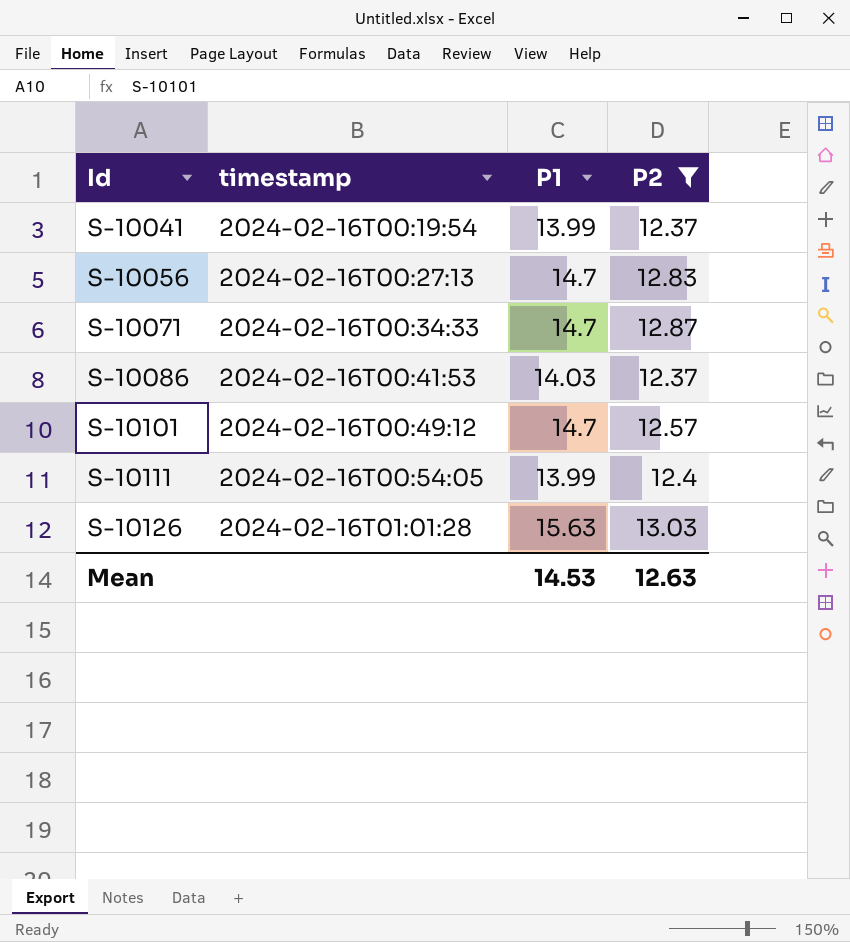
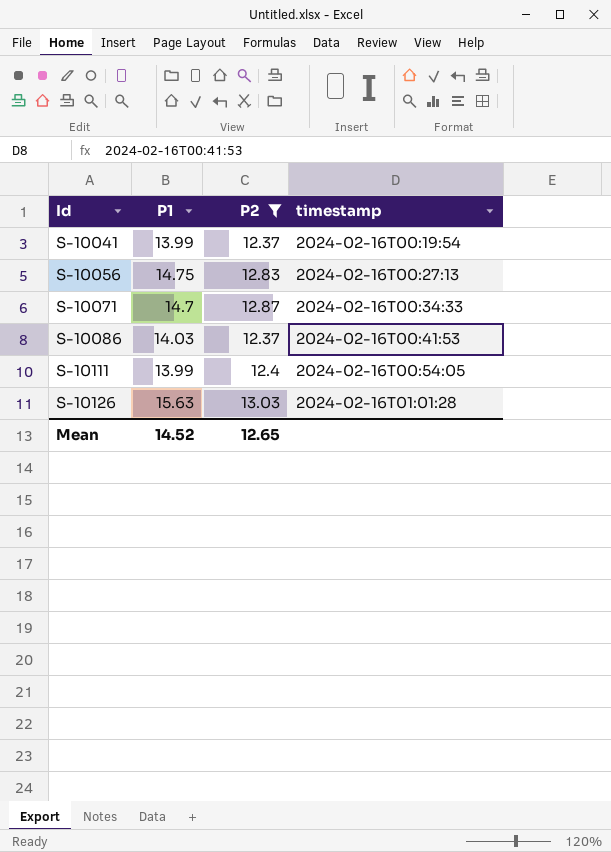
column timestamp | position: 2 -> 4
row S-10101: 2024-02-16T00:49:12 | 14.7 | 12.57 -> none
S-10056 | P1: 14.7 -> 14.75
Mean | P1: 14.53 -> 14.52
Mean | P2: 12.63 -> 12.65

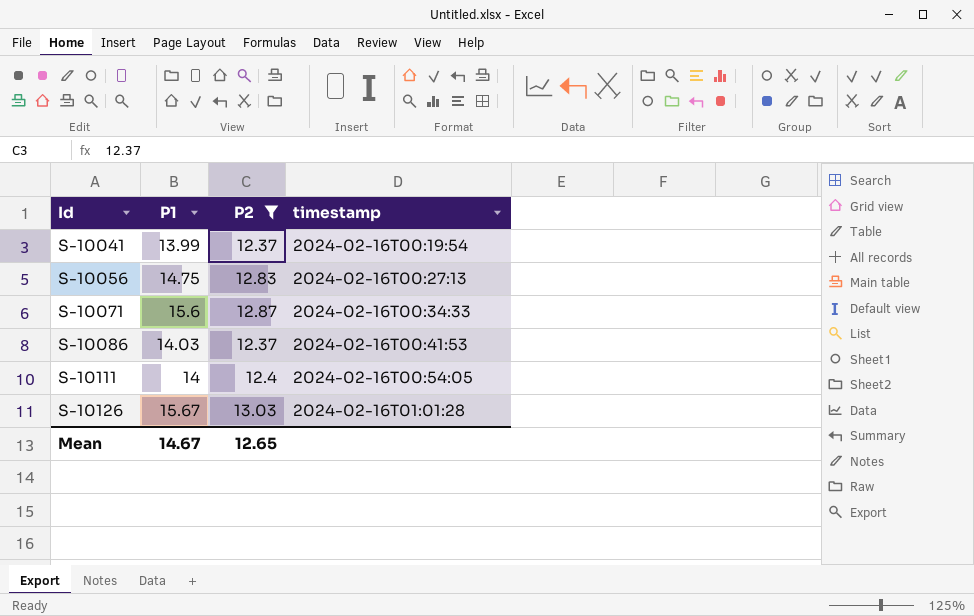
S-10071 | P1: 14.7 -> 15.6
S-10111 | P1: 13.99 -> 14
S-10126 | P1: 15.63 -> 15.67
Mean | P1: 14.52 -> 14.67

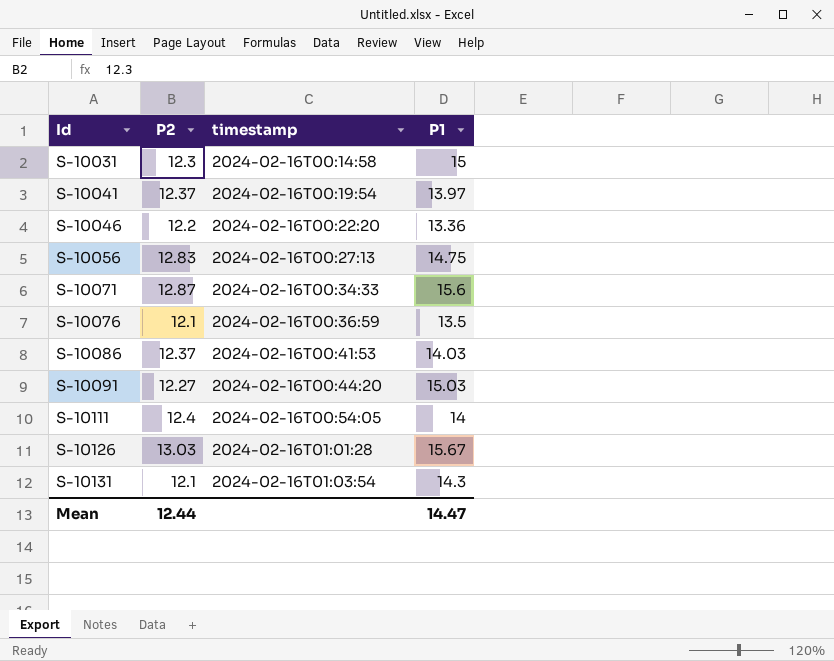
filter: P2 >= 12.37 -> none
column P1 | position: 2 -> 4
S-10041 | P1: 13.99 -> 13.97
Mean | P2: 12.65 -> 12.44
Mean | P1: 14.67 -> 14.47

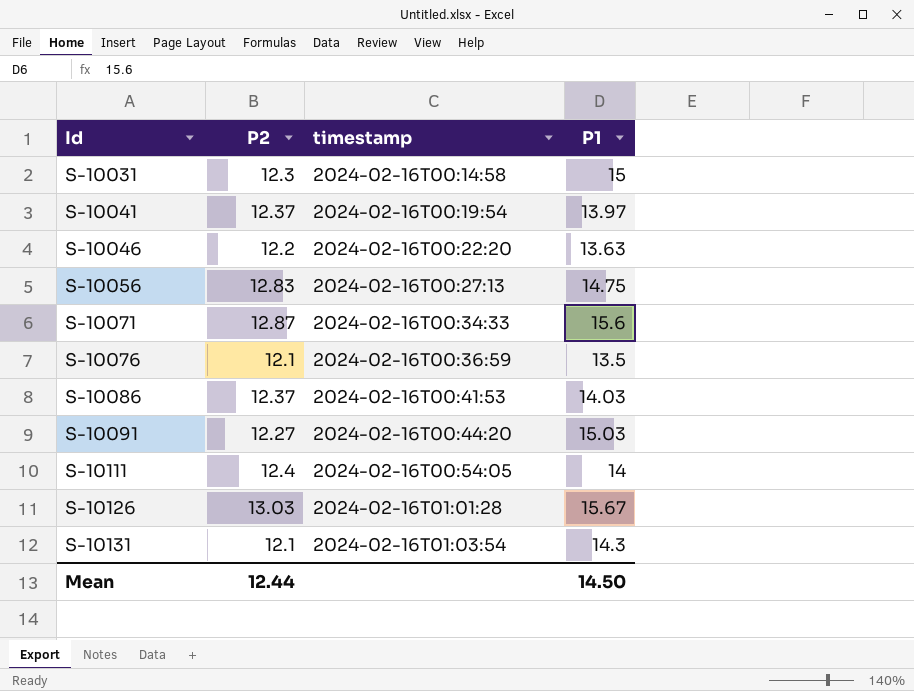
S-10046 | P1: 13.36 -> 13.63
Mean | P1: 14.47 -> 14.50

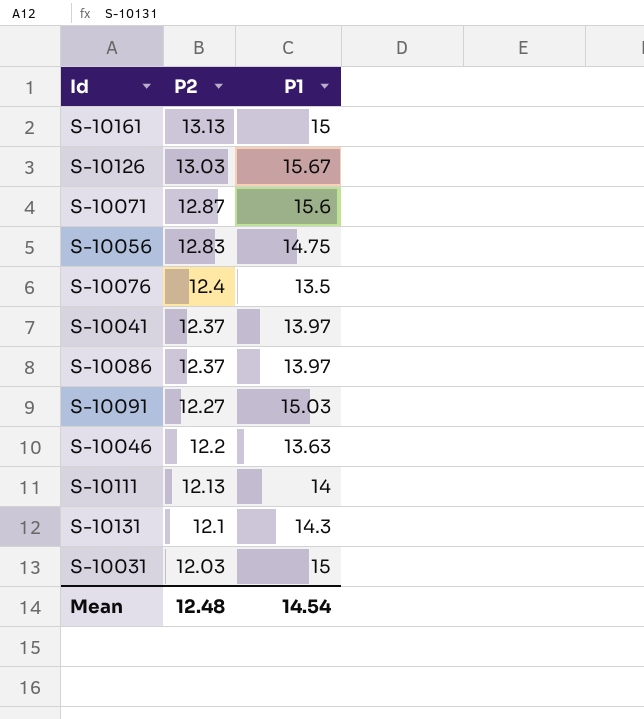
row order: Id ascending -> P2 descending
column timestamp | position: 3 -> none
row S-10161: none -> 13.13 | 15
S-10076 | P2: 12.1 -> 12.4
S-10086 | P1: 14.03 -> 13.97
S-10111 | P2: 12.4 -> 12.13
S-10031 | P2: 12.3 -> 12.03
Mean | P2: 12.44 -> 12.48
Mean | P1: 14.50 -> 14.54

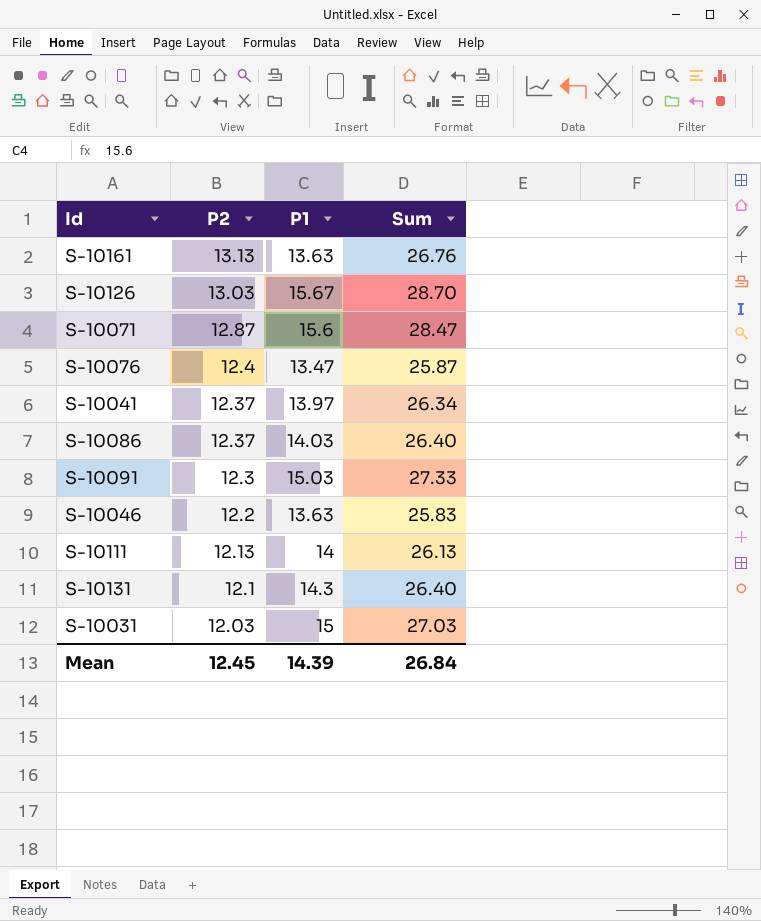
column Sum | formula: none -> [P2] + [P1]
row S-10056: 12.83 | 14.75 -> none
S-10161 | P1: 15 -> 13.63
S-10076 | P1: 13.5 -> 13.47
S-10086 | P1: 13.97 -> 14.03
S-10091 | P2: 12.27 -> 12.3
Mean | P2: 12.48 -> 12.45
Mean | P1: 14.54 -> 14.39

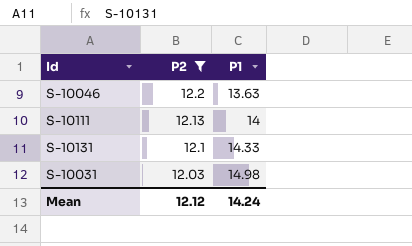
filter: none -> P2 <= 12.2
column Sum | formula: [P2] + [P1] -> none
S-10131 | P1: 14.3 -> 14.33
S-10031 | P1: 15 -> 14.98
Mean | P2: 12.45 -> 12.12
Mean | P1: 14.39 -> 14.24

